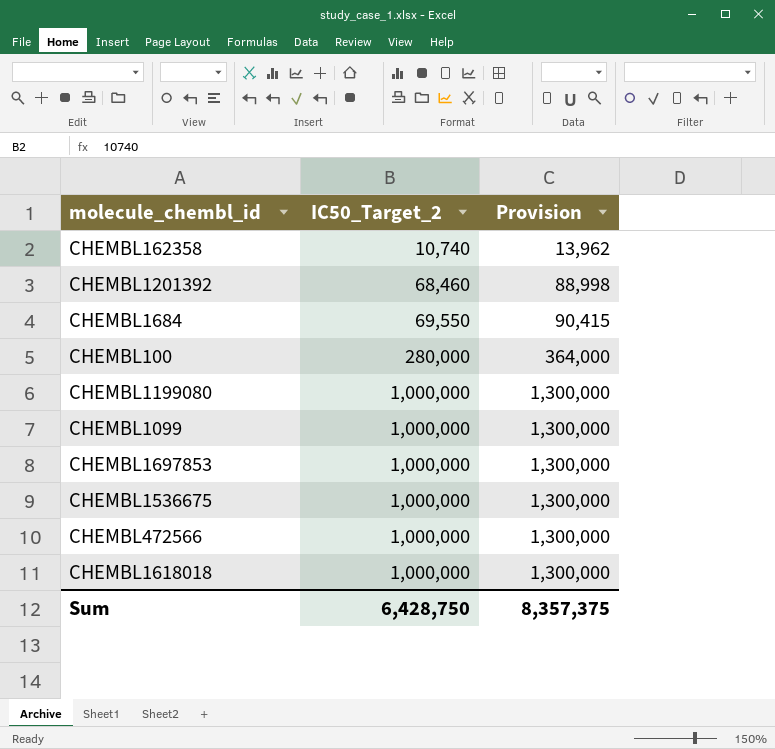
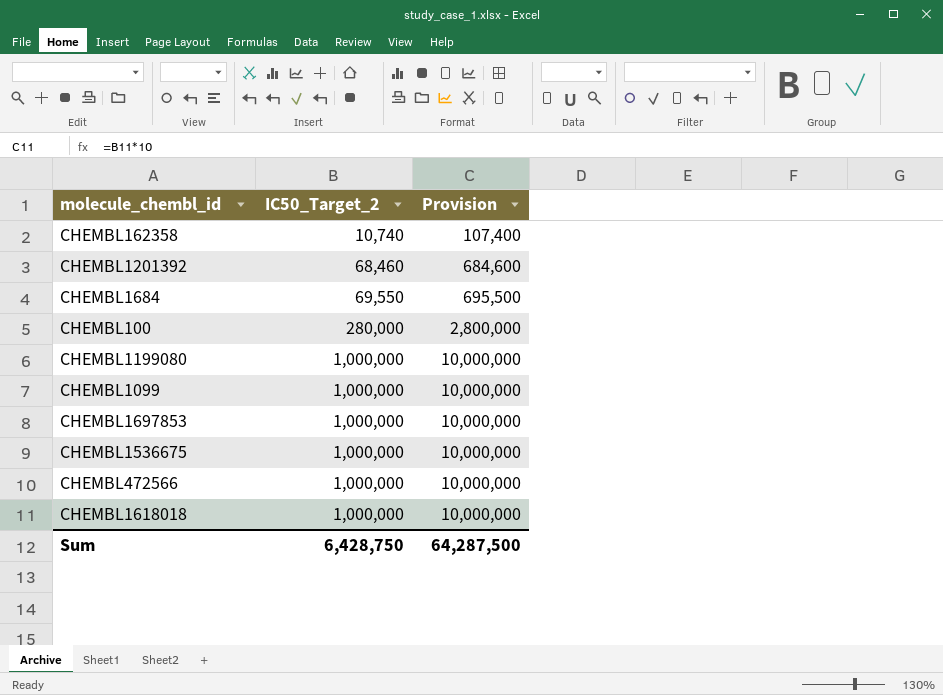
column Provision | formula: [IC50_Target_2] * 1.3 -> [IC50_Target_2] * 10
Sum | Provision: 8,357,375 -> 64,287,500

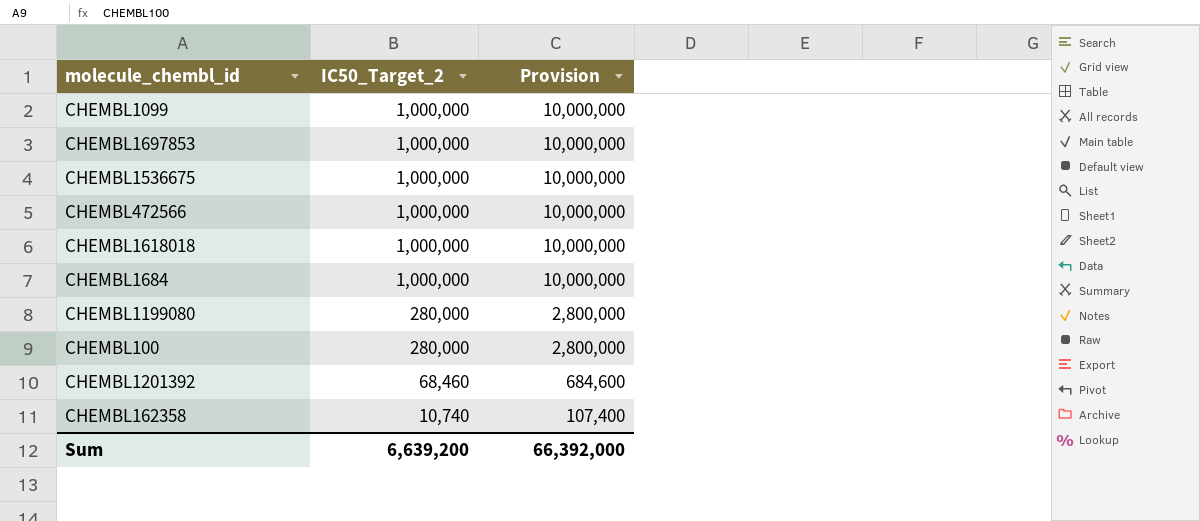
row order: IC50_Target_2 ascending -> IC50_Target_2 descending
CHEMBL1684 | IC50_Target_2: 69,550 -> 1,000,000
CHEMBL1684 | Provision: 695,500 -> 10,000,000
CHEMBL1199080 | IC50_Target_2: 1,000,000 -> 280,000
CHEMBL1199080 | Provision: 10,000,000 -> 2,800,000
Sum | IC50_Target_2: 6,428,750 -> 6,639,200
Sum | Provision: 64,287,500 -> 66,392,000

